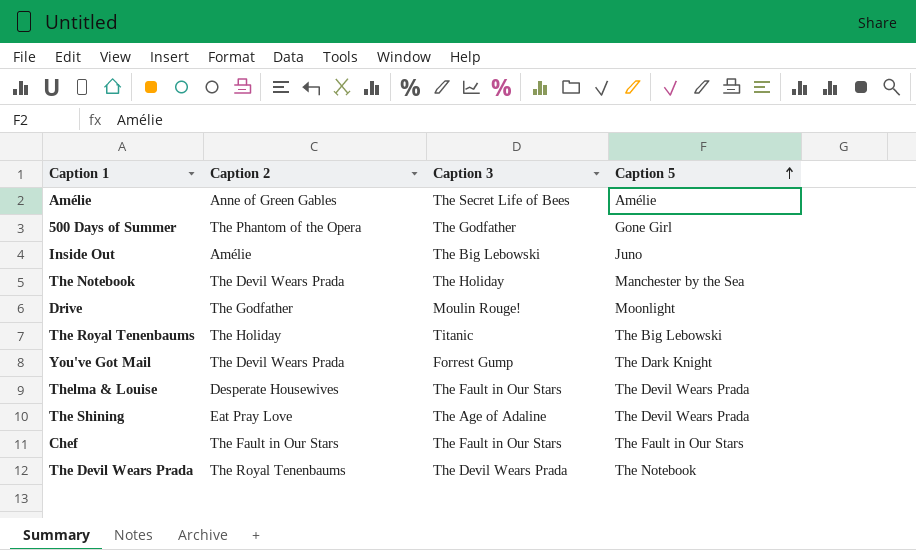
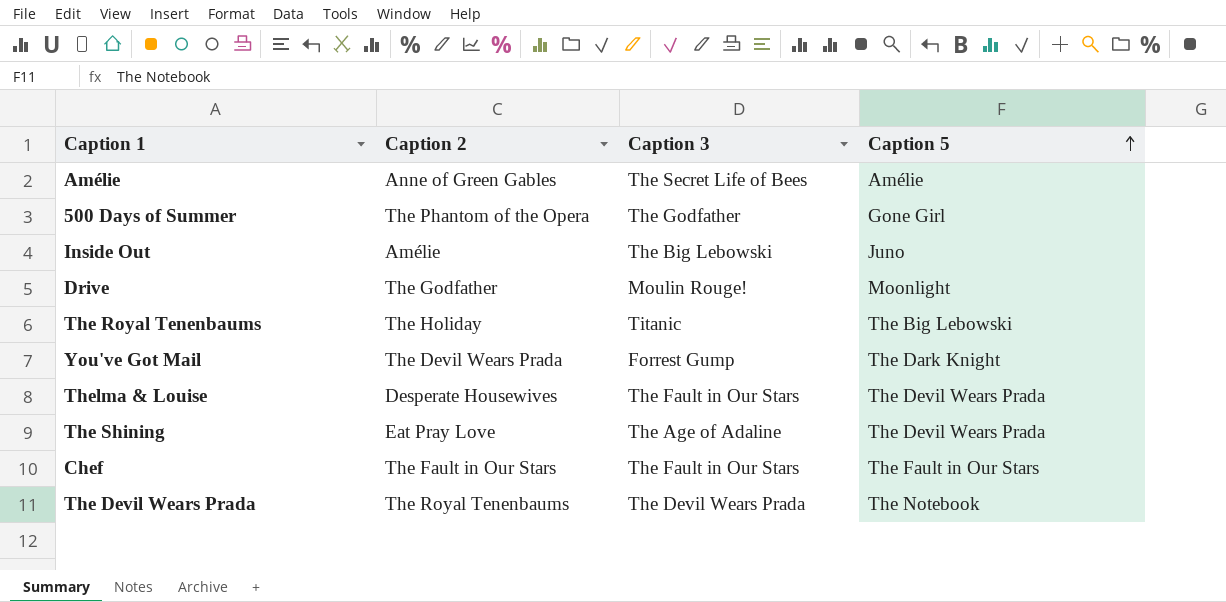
row The Notebook: The Devil Wears Prada | The Holiday | Manchester by the Sea -> none

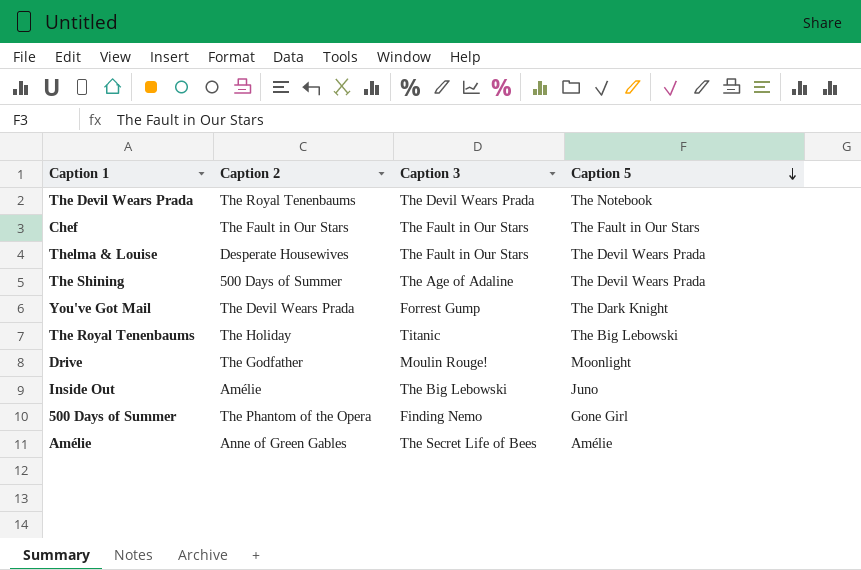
row order: Caption 5 ascending -> Caption 5 descending
The Shining | Caption 2: Eat Pray Love -> 500 Days of Summer
500 Days of Summer | Caption 3: The Godfather -> Finding Nemo

